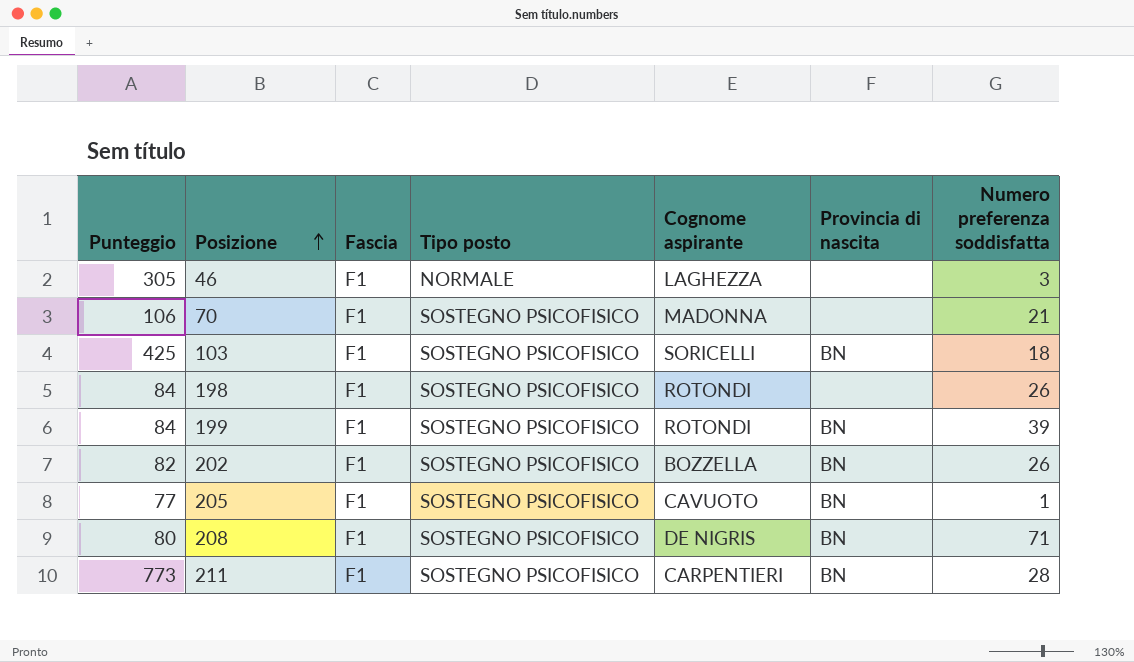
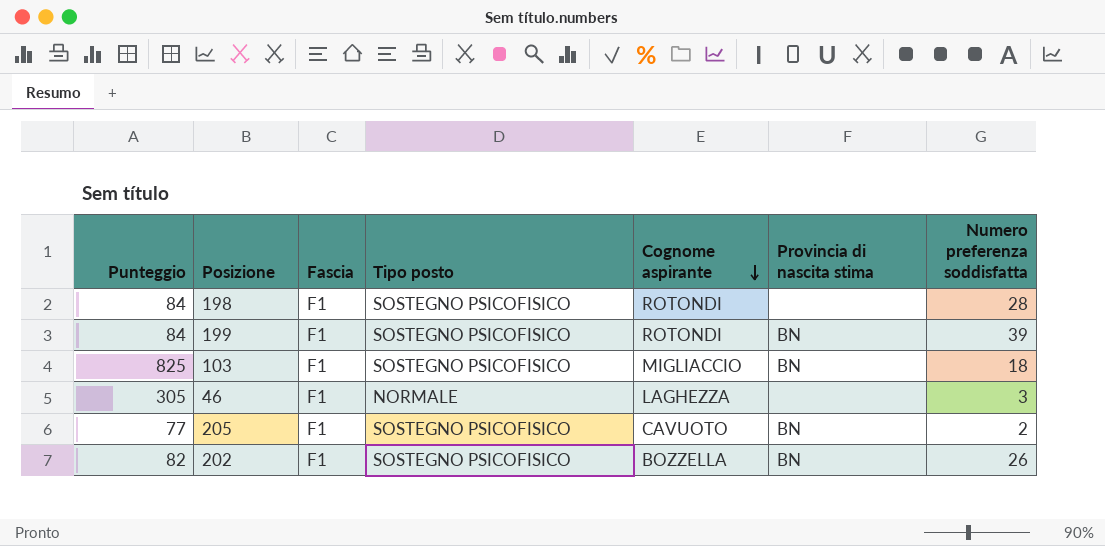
row order: Posizione ascending -> Cognome aspirante descending
column name: Provincia di nascita -> Provincia di nascita stima
row 70: 106 | F1 | SOSTEGNO PSICOFISICO | MADONNA | none | 21 -> none
row 208: 80 | F1 | SOSTEGNO PSICOFISICO | DE NIGRIS | BN | 71 -> none
row 211: 773 | F1 | SOSTEGNO PSICOFISICO | CARPENTIERI | BN | 28 -> none
198 | Numero preferenza soddisfatta: 26 -> 28
103 | Punteggio: 425 -> 825
103 | Cognome aspirante: SORICELLI -> MIGLIACCIO
205 | Numero preferenza soddisfatta: 1 -> 2

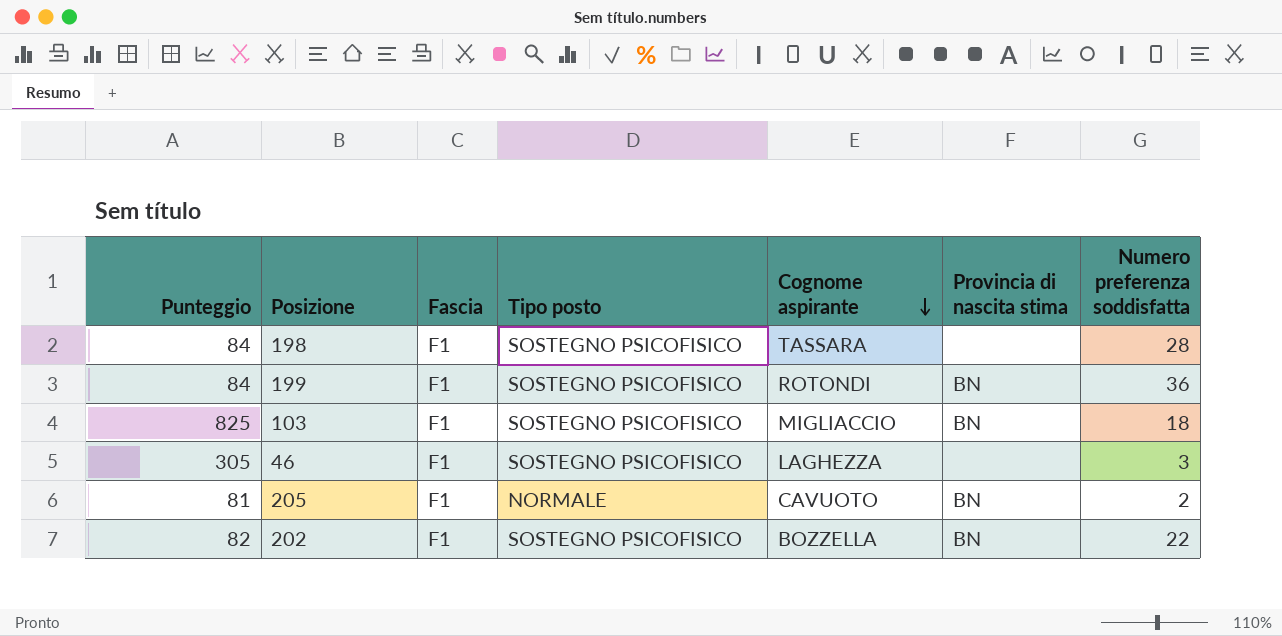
198 | Cognome aspirante: ROTONDI -> TASSARA
199 | Numero preferenza soddisfatta: 39 -> 36
46 | Tipo posto: NORMALE -> SOSTEGNO PSICOFISICO
205 | Punteggio: 77 -> 81
205 | Tipo posto: SOSTEGNO PSICOFISICO -> NORMALE
202 | Numero preferenza soddisfatta: 26 -> 22

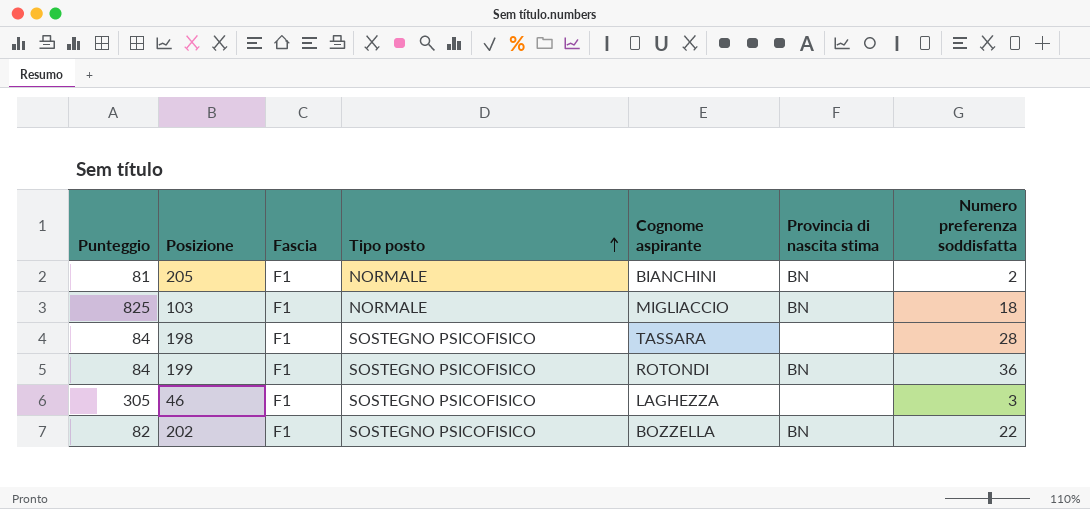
row order: Cognome aspirante descending -> Tipo posto ascending
205 | Cognome aspirante: CAVUOTO -> BIANCHINI
103 | Tipo posto: SOSTEGNO PSICOFISICO -> NORMALE

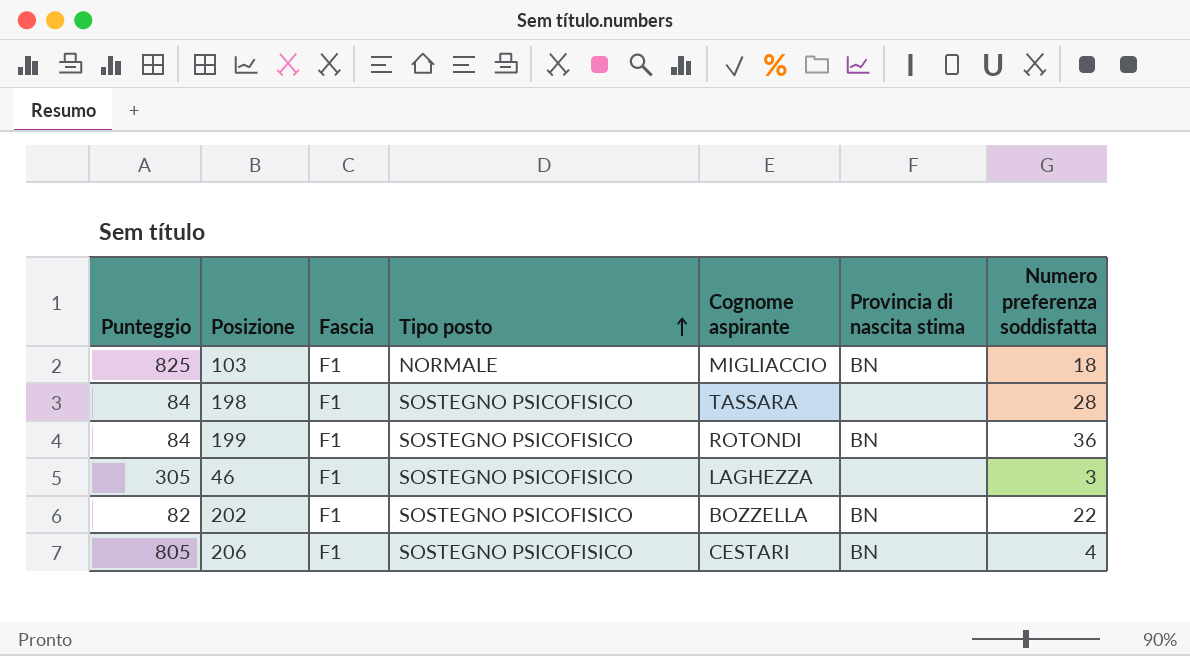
row 205: 81 | F1 | NORMALE | BIANCHINI | BN | 2 -> none
row 206: none -> 805 | F1 | SOSTEGNO PSICOFISICO | CESTARI | BN | 4

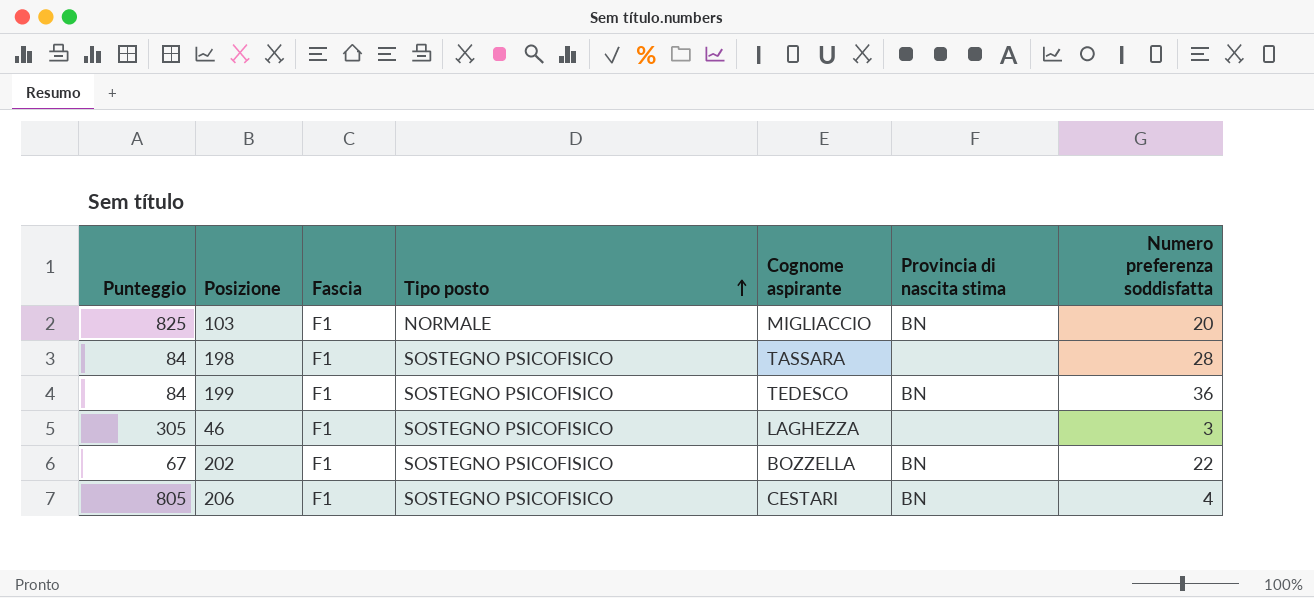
103 | Numero preferenza soddisfatta: 18 -> 20
199 | Cognome aspirante: ROTONDI -> TEDESCO
202 | Punteggio: 82 -> 67

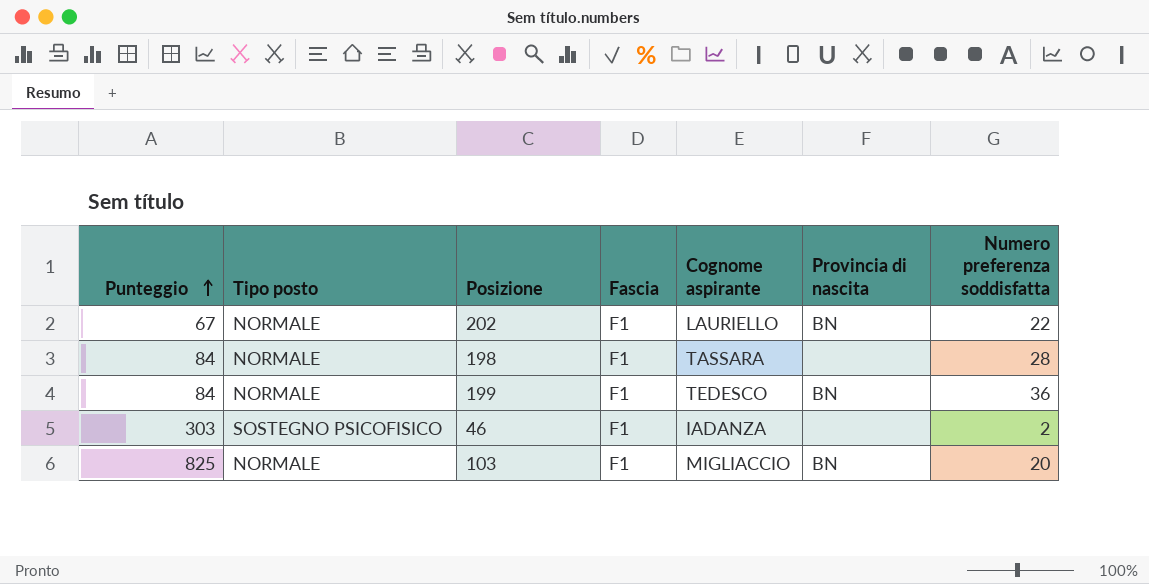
row order: Tipo posto ascending -> Punteggio ascending
column Tipo posto | position: 4 -> 2
column name: Provincia di nascita stima -> Provincia di nascita
row 206: 805 | F1 | SOSTEGNO PSICOFISICO | CESTARI | BN | 4 -> none
202 | Tipo posto: SOSTEGNO PSICOFISICO -> NORMALE
202 | Cognome aspirante: BOZZELLA -> LAURIELLO
198 | Tipo posto: SOSTEGNO PSICOFISICO -> NORMALE
199 | Tipo posto: SOSTEGNO PSICOFISICO -> NORMALE
46 | Punteggio: 305 -> 303
46 | Cognome aspirante: LAGHEZZA -> IADANZA
46 | Numero preferenza soddisfatta: 3 -> 2

